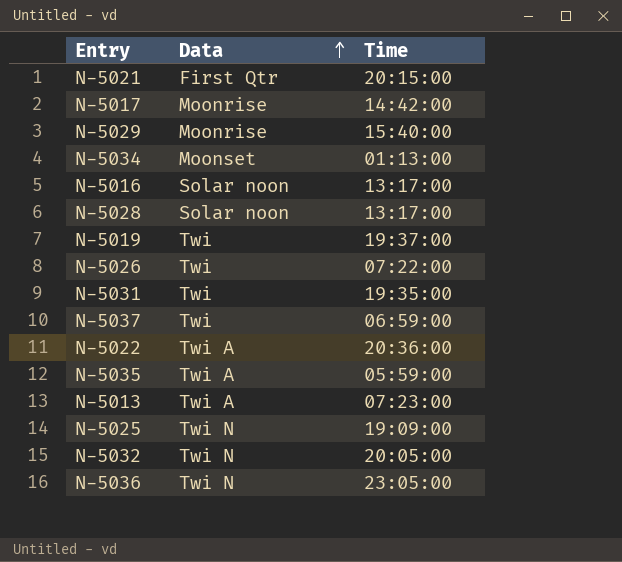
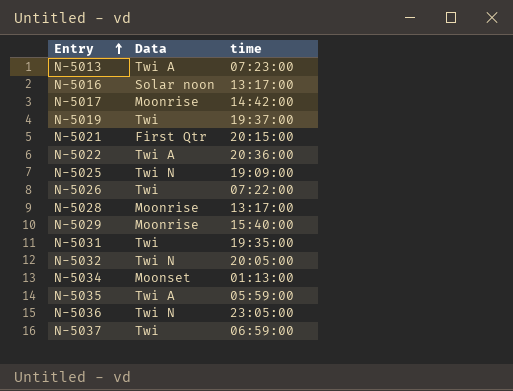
row order: Data ascending -> Entry ascending
column name: Time -> time
N-5028 | Data: Solar noon -> Moonrise

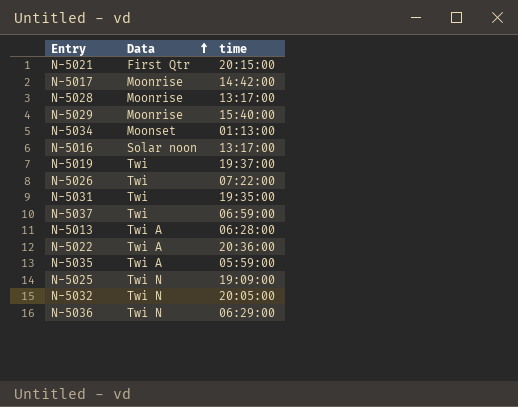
row order: Entry ascending -> Data ascending
N-5013 | time: 07:23:00 -> 06:28:00
N-5036 | time: 23:05:00 -> 06:29:00

